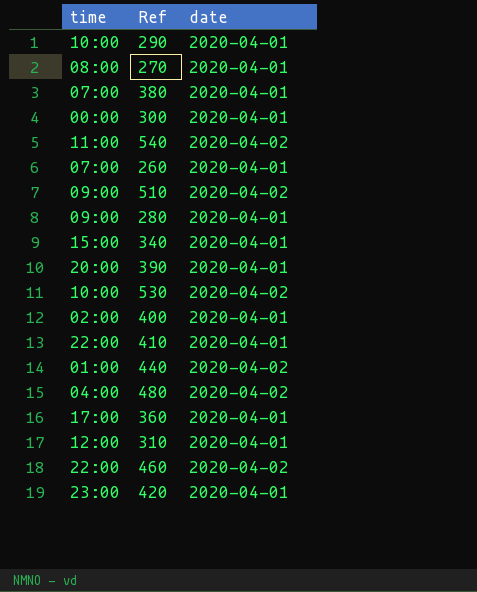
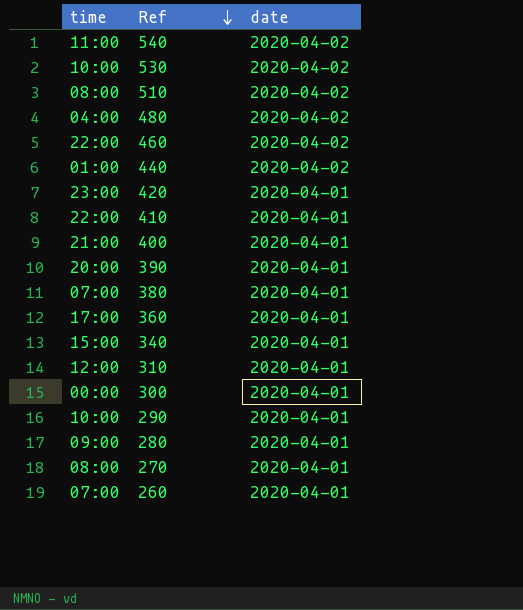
row order: none -> Ref descending
510 | time: 09:00 -> 08:00
400 | time: 02:00 -> 21:00

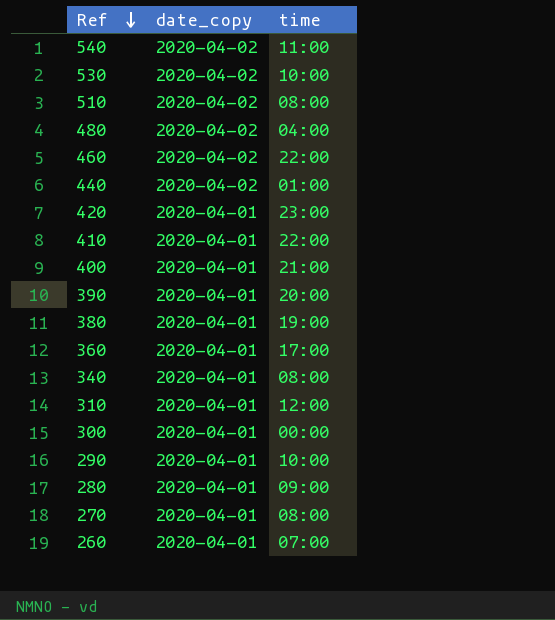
column name: date -> date_copy
column time | position: 1 -> 3
380 | time: 07:00 -> 19:00
340 | time: 15:00 -> 08:00

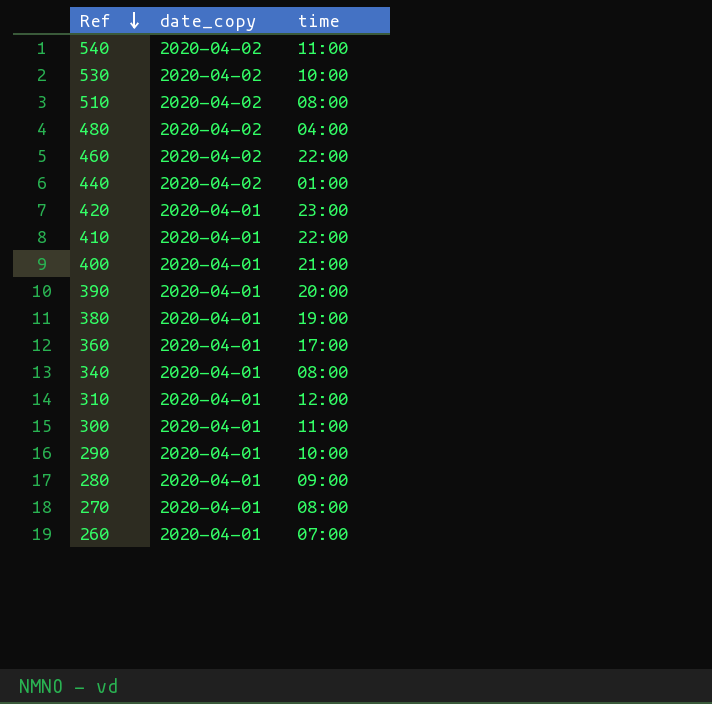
300 | time: 00:00 -> 11:00

